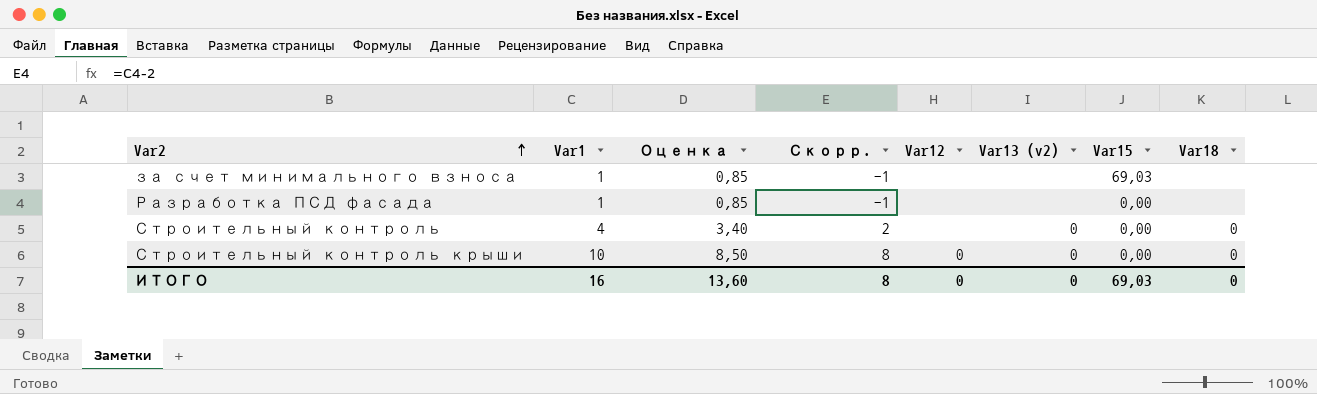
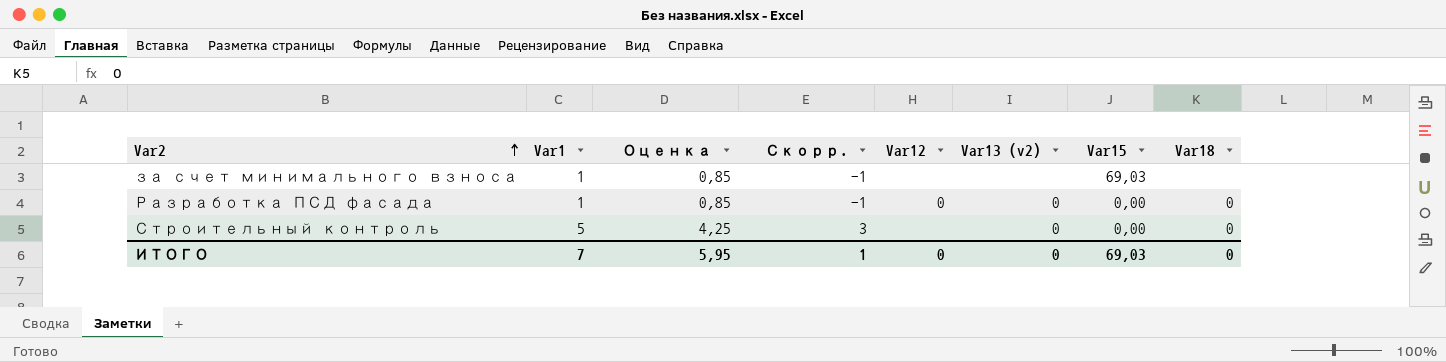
row Строительный контроль крыши: 10 | 8,50 | 8 | 0 | 0 | 0,00 | 0 -> none
Разработка ПСД фасада | Var12: none -> 0
Разработка ПСД фасада | Var13 (v2): none -> 0
Разработка ПСД фасада | Var18: none -> 0
Строительный контроль | Var1: 4 -> 5
Строительный контроль | Оценка: 3,40 -> 4,25
Строительный контроль | Скорр.: 2 -> 3
ИТОГО | Var1: 16 -> 7
ИТОГО | Оценка: 13,60 -> 5,95
ИТОГО | Скорр.: 8 -> 1

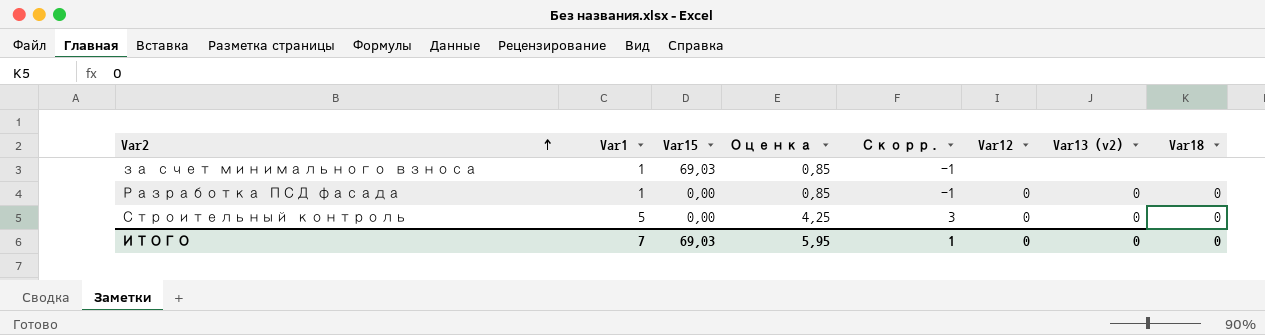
column Var15 | position: 7 -> 3
Строительный контроль | Var12: none -> 0

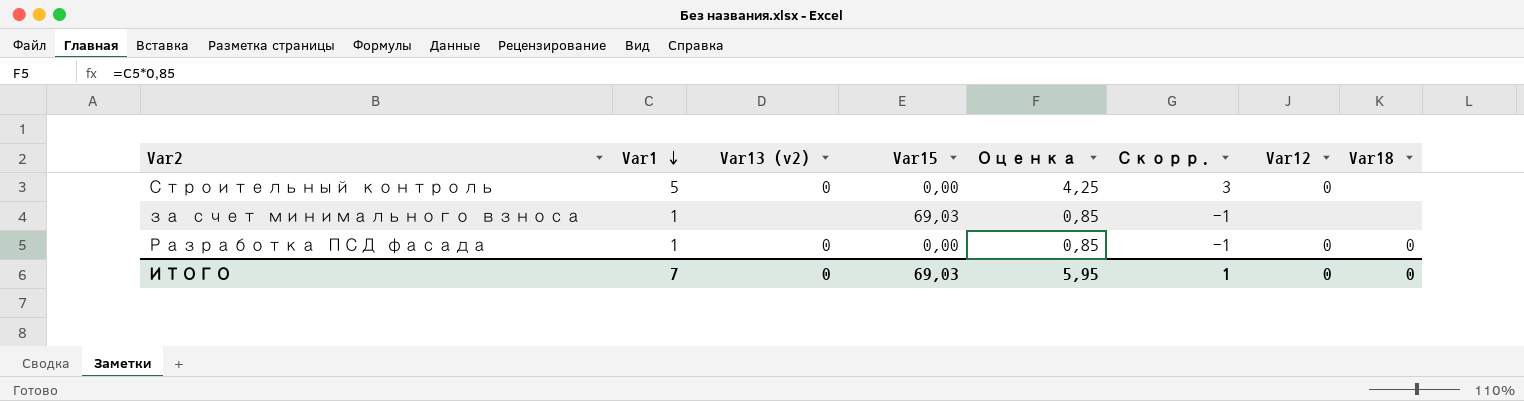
row order: Var2 ascending -> Var1 descending
column Var13 (v2) | position: 7 -> 3
Строительный контроль | Var18: 0 -> none

